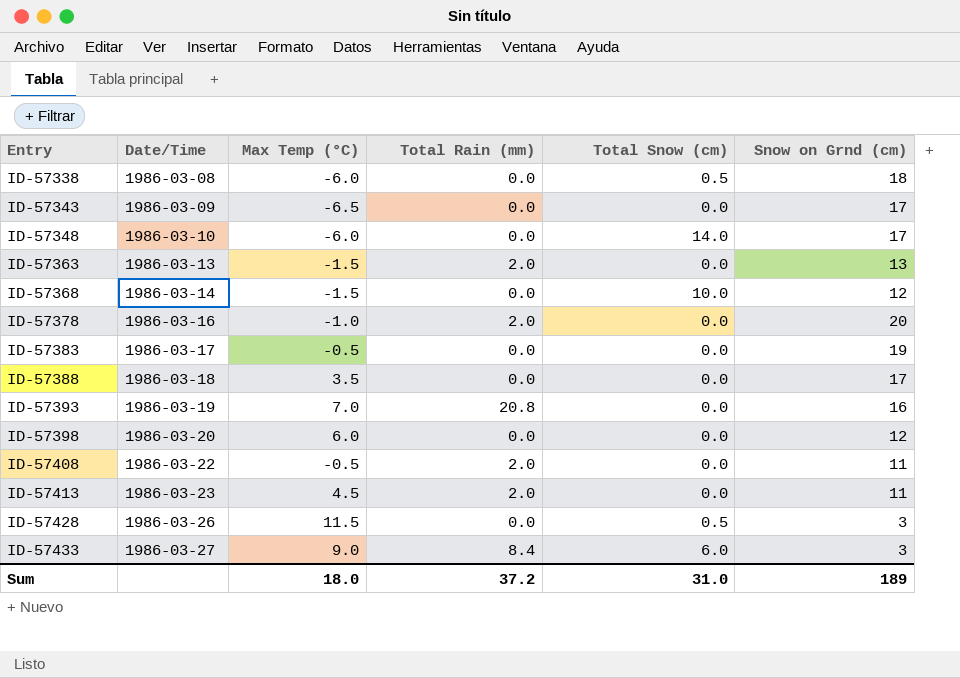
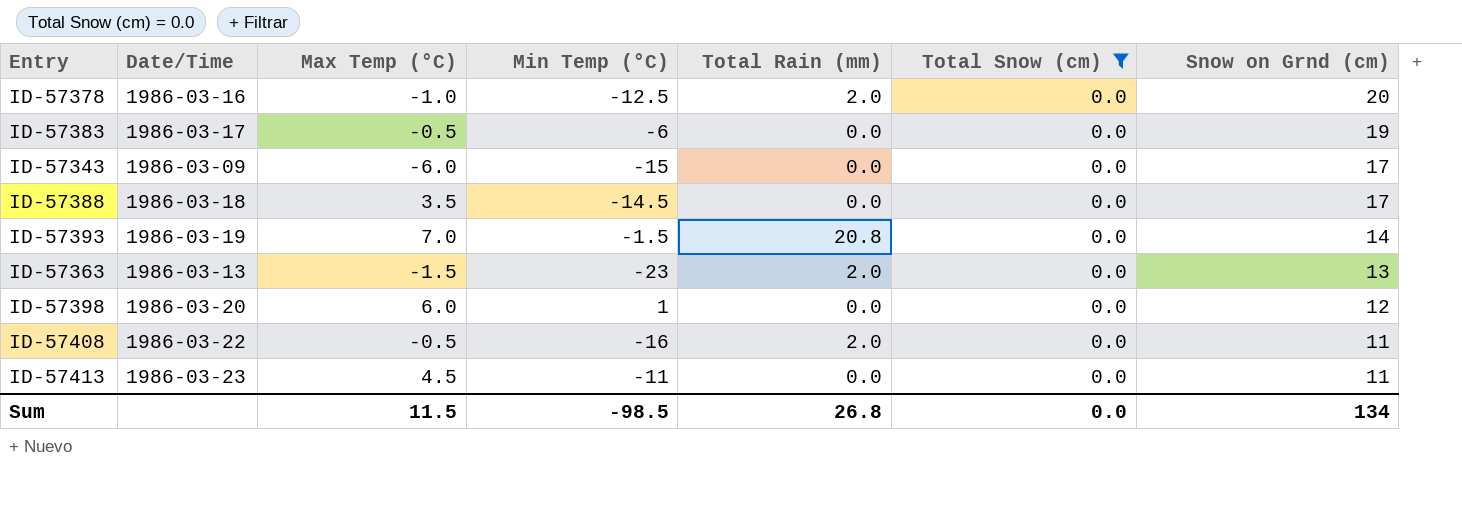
filter: none -> Total Snow (cm) = 0.0
row order: Entry ascending -> Snow on Grnd (cm) descending
column Min Temp (°C) | position: none -> 4
ID-57343 | Max Temp (°C): -6.5 -> -6.0
ID-57393 | Snow on Grnd (cm): 16 -> 14
ID-57413 | Total Rain (mm): 2.0 -> 0.0
Sum | Max Temp (°C): 18.0 -> 11.5
Sum | Total Rain (mm): 37.2 -> 26.8
Sum | Total Snow (cm): 31.0 -> 0.0
Sum | Snow on Grnd (cm): 189 -> 134

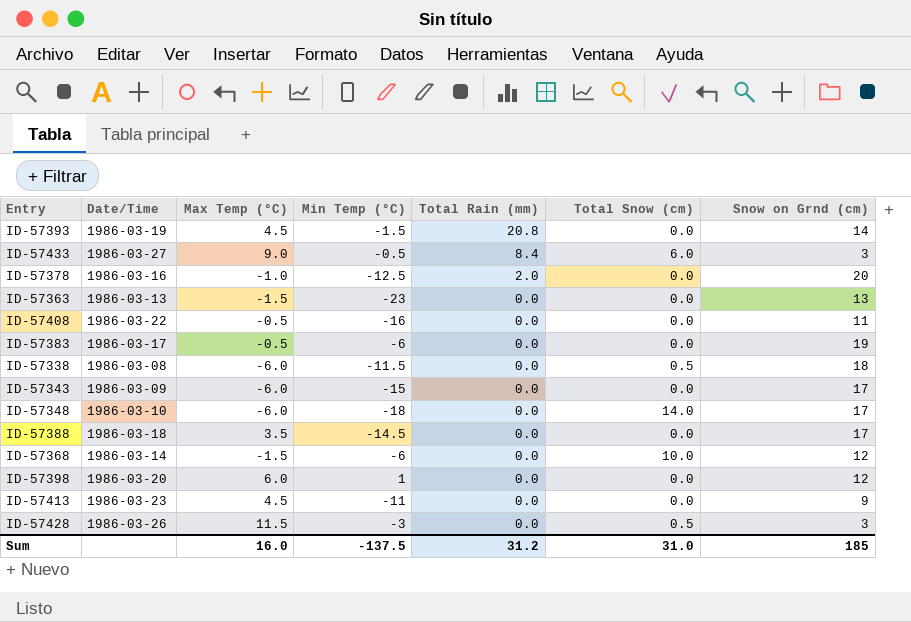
filter: Total Snow (cm) = 0.0 -> none
row order: Snow on Grnd (cm) descending -> Total Rain (mm) descending
ID-57393 | Max Temp (°C): 7.0 -> 4.5
ID-57363 | Total Rain (mm): 2.0 -> 0.0
ID-57408 | Total Rain (mm): 2.0 -> 0.0
ID-57413 | Snow on Grnd (cm): 11 -> 9
Sum | Max Temp (°C): 11.5 -> 16.0
Sum | Min Temp (°C): -98.5 -> -137.5
Sum | Total Rain (mm): 26.8 -> 31.2
Sum | Total Snow (cm): 0.0 -> 31.0
Sum | Snow on Grnd (cm): 134 -> 185

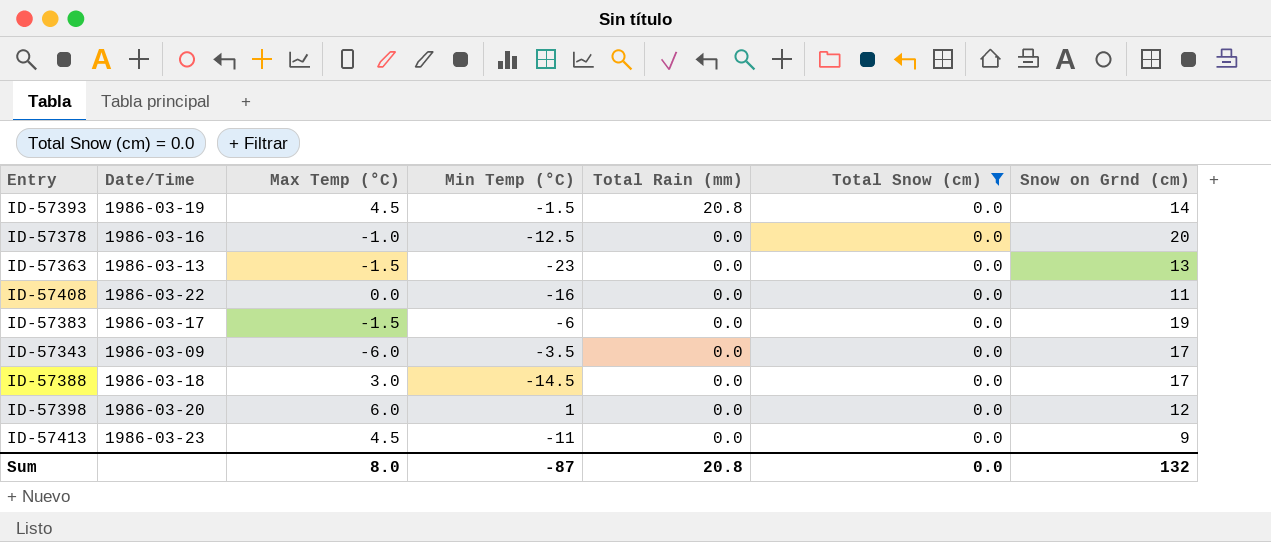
filter: none -> Total Snow (cm) = 0.0
ID-57378 | Total Rain (mm): 2.0 -> 0.0
ID-57408 | Max Temp (°C): -0.5 -> 0.0
ID-57383 | Max Temp (°C): -0.5 -> -1.5
ID-57343 | Min Temp (°C): -15 -> -3.5
ID-57388 | Max Temp (°C): 3.5 -> 3.0
Sum | Max Temp (°C): 16.0 -> 8.0
Sum | Min Temp (°C): -137.5 -> -87
Sum | Total Rain (mm): 31.2 -> 20.8
Sum | Total Snow (cm): 31.0 -> 0.0
Sum | Snow on Grnd (cm): 185 -> 132

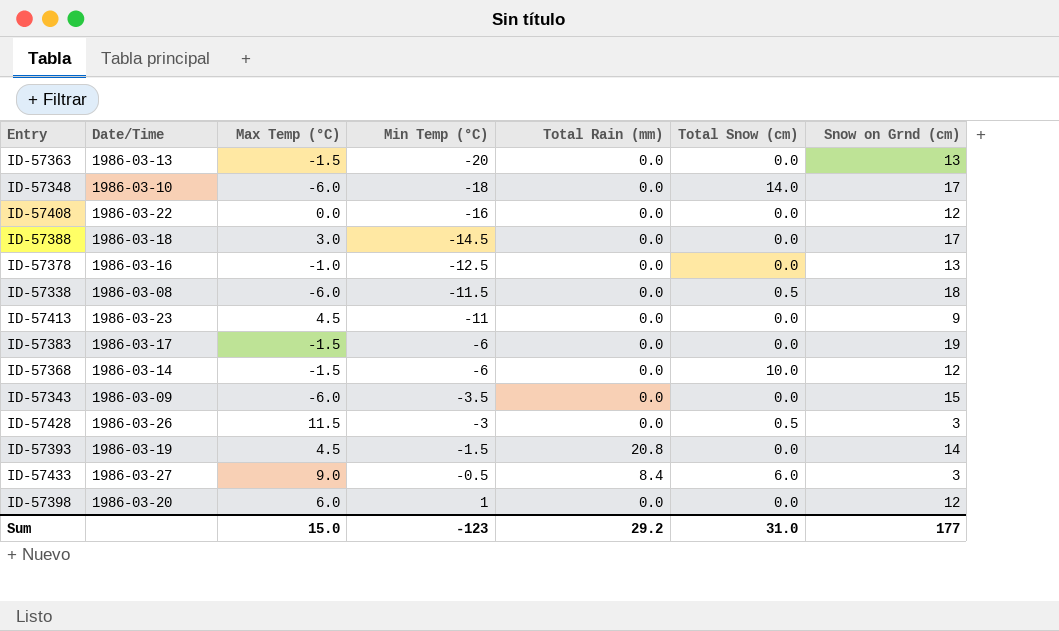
filter: Total Snow (cm) = 0.0 -> none
row order: Total Rain (mm) descending -> Min Temp (°C) ascending
ID-57363 | Min Temp (°C): -23 -> -20
ID-57408 | Snow on Grnd (cm): 11 -> 12
ID-57378 | Snow on Grnd (cm): 20 -> 13
ID-57343 | Snow on Grnd (cm): 17 -> 15
Sum | Max Temp (°C): 8.0 -> 15.0
Sum | Min Temp (°C): -87 -> -123
Sum | Total Rain (mm): 20.8 -> 29.2
Sum | Total Snow (cm): 0.0 -> 31.0
Sum | Snow on Grnd (cm): 132 -> 177

